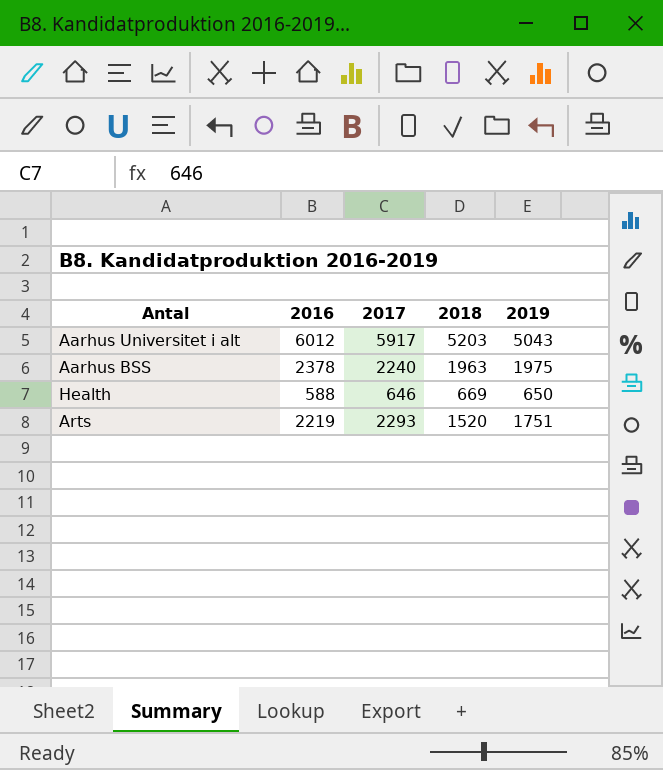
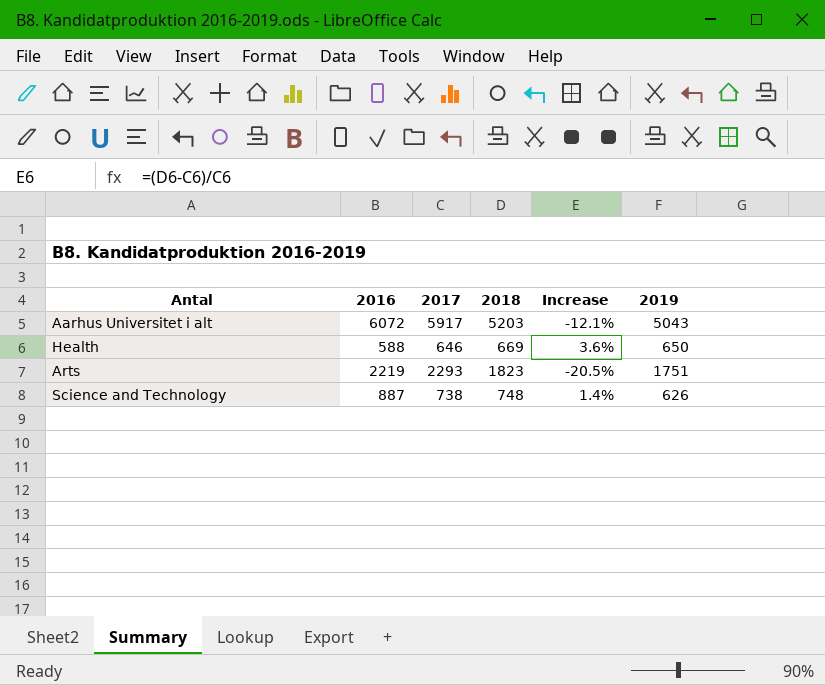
column Increase | formula: none -> ([2018] - [2017]) / [2017]
row Aarhus BSS: 2378 | 2240 | 1963 | 1975 -> none
Aarhus Universitet i alt | 2016: 6012 -> 6072
Arts | 2018: 1520 -> 1823
row Science and Technology: none -> 887 | 738 | 748 | 1.4% | 626

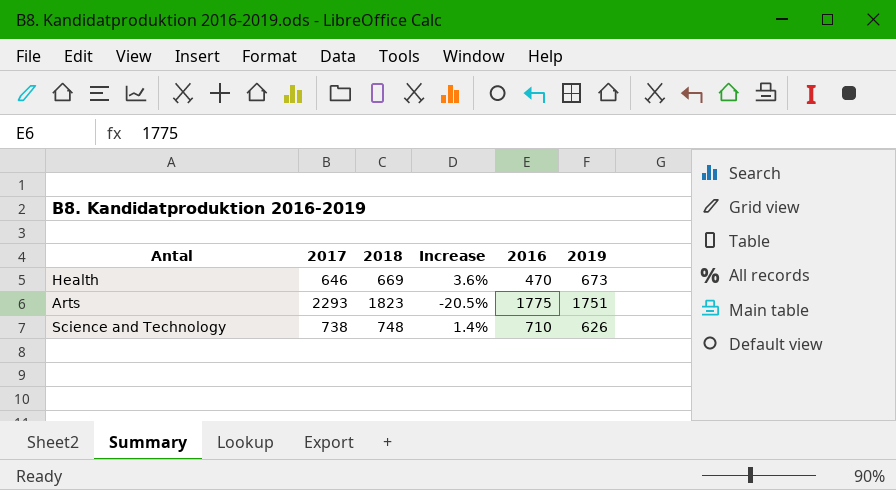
column 2016 | position: 2 -> 5
row Aarhus Universitet i alt: 6072 | 5917 | 5203 | -12.1% | 5043 -> none
Health | 2016: 588 -> 470
Health | 2019: 650 -> 673
Arts | 2016: 2219 -> 1775
Science and Technology | 2016: 887 -> 710

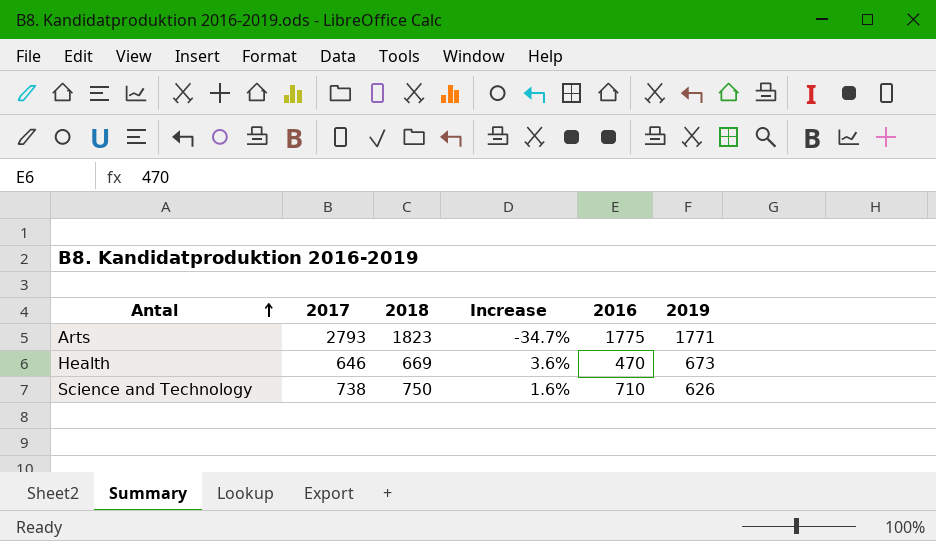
row order: none -> Antal ascending
Arts | 2017: 2293 -> 2793
Arts | Increase: -20.5% -> -34.7%
Arts | 2019: 1751 -> 1771
Science and Technology | 2018: 748 -> 750
Science and Technology | Increase: 1.4% -> 1.6%

